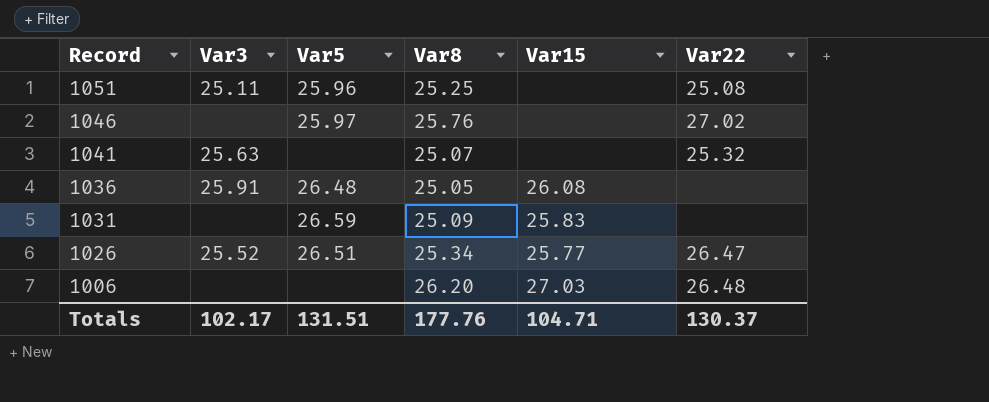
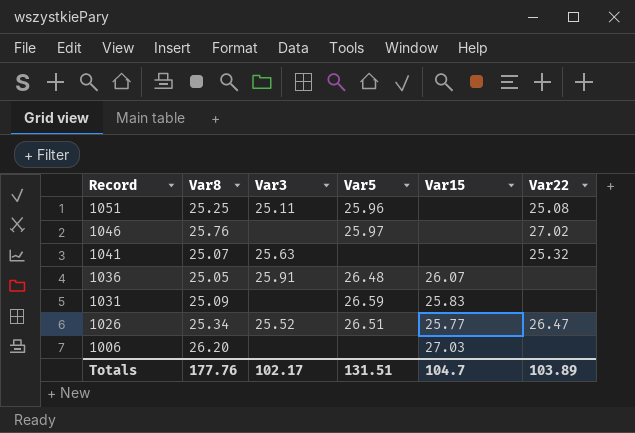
column Var8 | position: 4 -> 2
1036 | Var15: 26.08 -> 26.07
1006 | Var22: 26.48 -> none
Totals | Var15: 104.71 -> 104.7
Totals | Var22: 130.37 -> 103.89

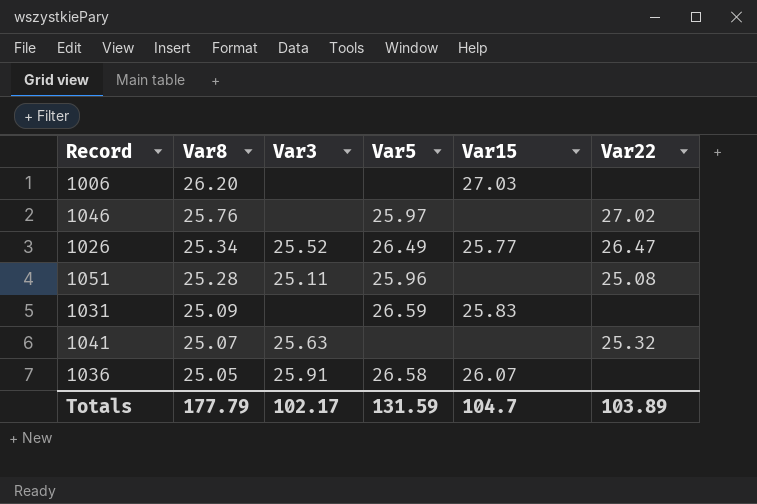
row order: Record descending -> Var8 descending
1026 | Var5: 26.51 -> 26.49
1051 | Var8: 25.25 -> 25.28
1036 | Var5: 26.48 -> 26.58
Totals | Var8: 177.76 -> 177.79
Totals | Var5: 131.51 -> 131.59

